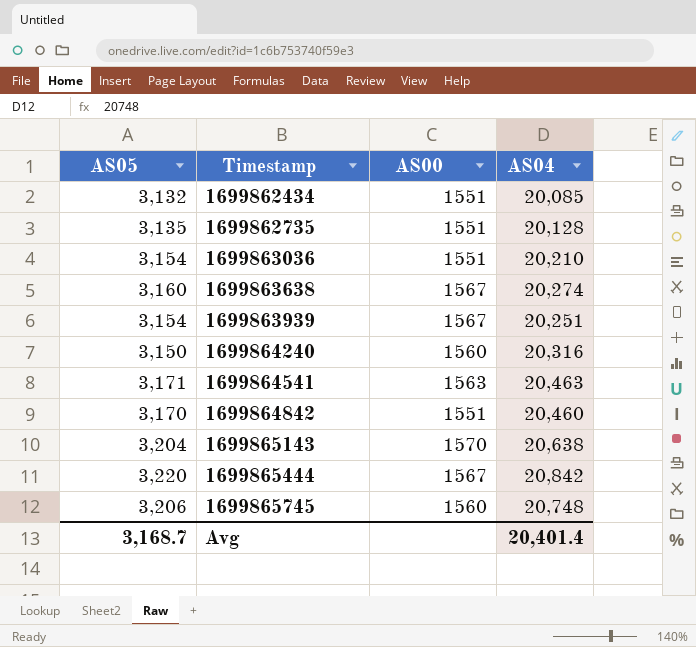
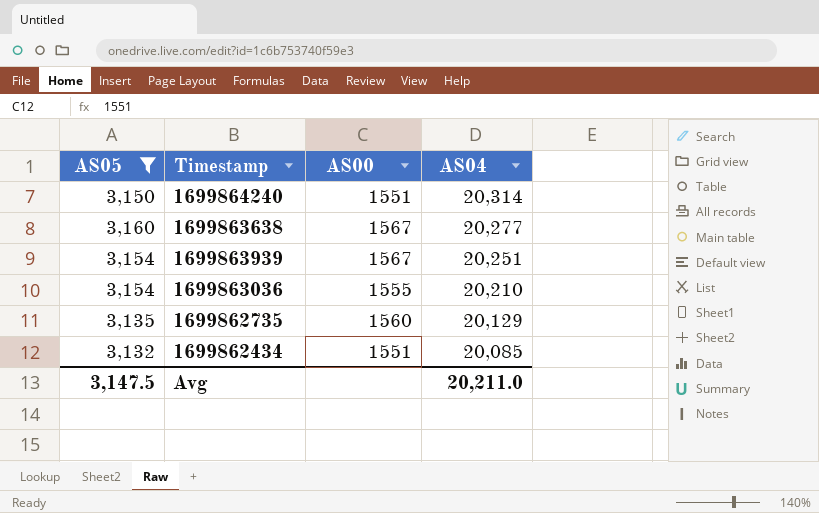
filter: none -> AS05 <= 3,160
row order: Timestamp ascending -> AS04 descending
1699864240 | AS00: 1560 -> 1551
1699864240 | AS04: 20,316 -> 20,314
1699863638 | AS04: 20,274 -> 20,277
1699863036 | AS00: 1551 -> 1555
1699862735 | AS00: 1551 -> 1560
1699862735 | AS04: 20,128 -> 20,129
Avg | AS05: 3,168.7 -> 3,147.5
Avg | AS04: 20,401.4 -> 20,211.0

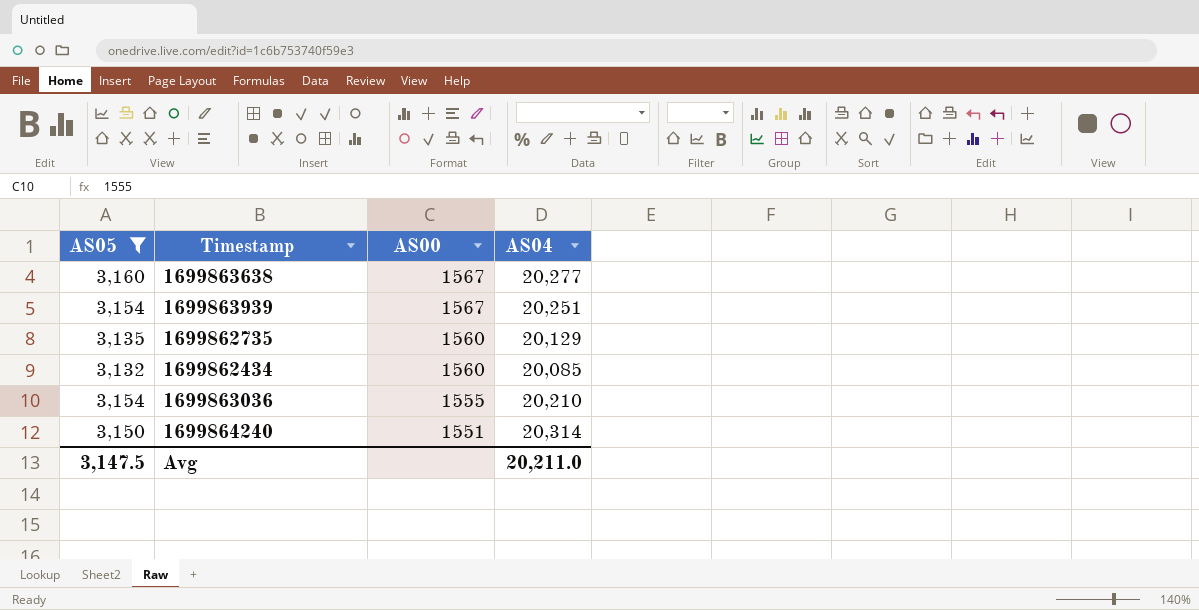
row order: AS04 descending -> AS00 descending
1699862434 | AS00: 1551 -> 1560

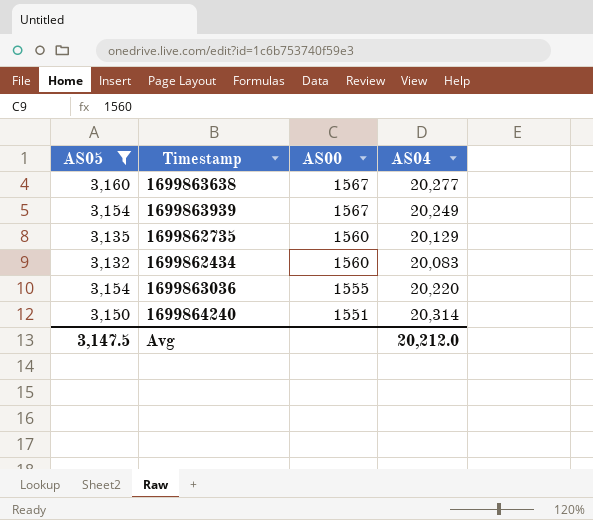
1699863939 | AS04: 20,251 -> 20,249
1699862434 | AS04: 20,085 -> 20,083
1699863036 | AS04: 20,210 -> 20,220
Avg | AS04: 20,211.0 -> 20,212.0

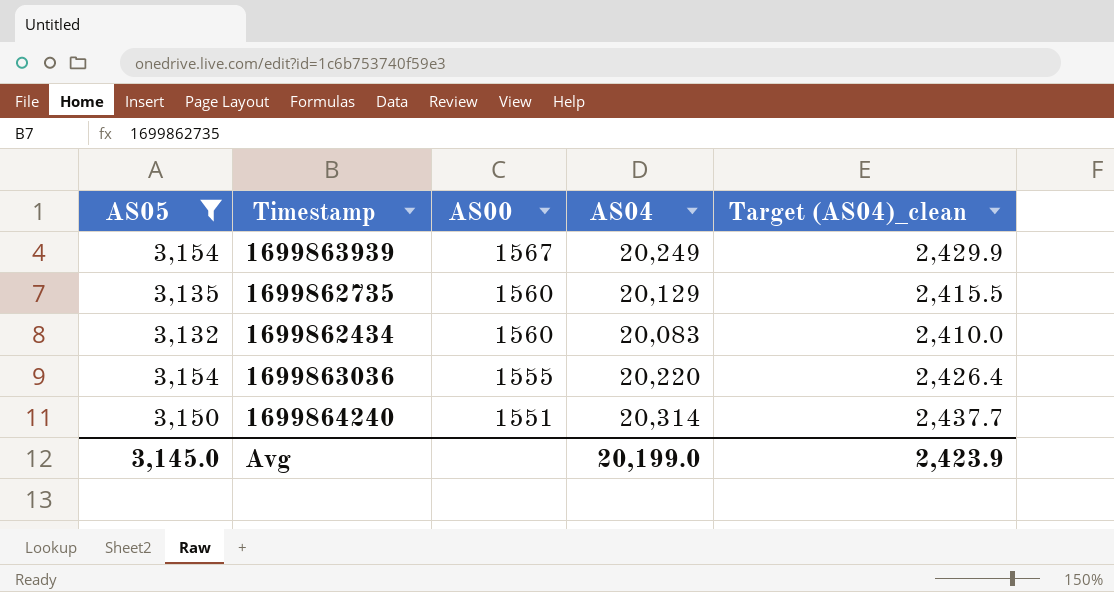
column Target (AS04)_clean | formula: none -> [AS04] * 0.12
row 1699863638: 3,160 | 1567 | 20,277 -> none
Avg | AS05: 3,147.5 -> 3,145.0
Avg | AS04: 20,212.0 -> 20,199.0

